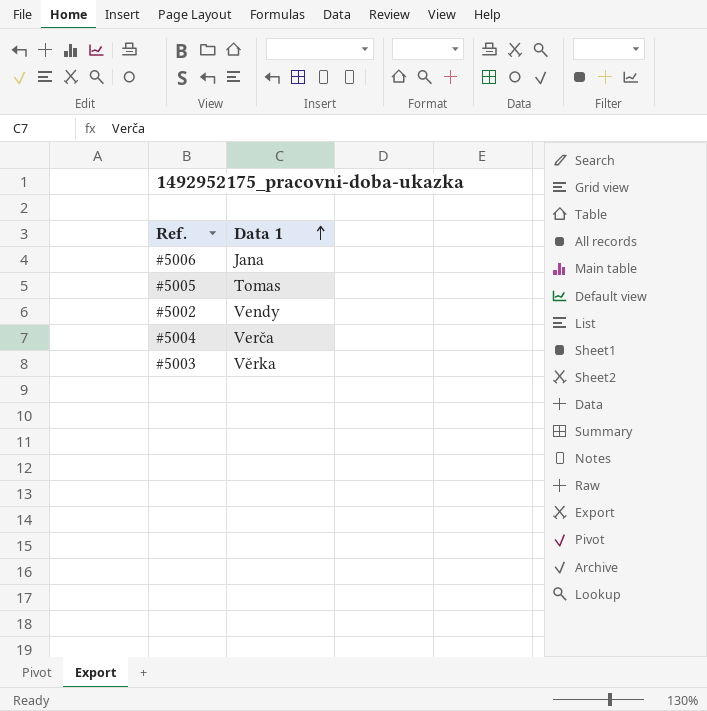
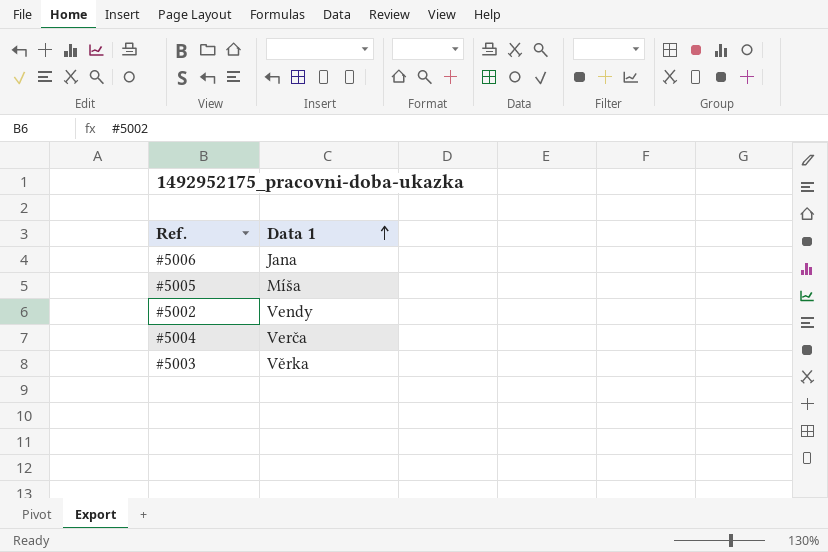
#5005 | Data 1: Tomas -> Míša

